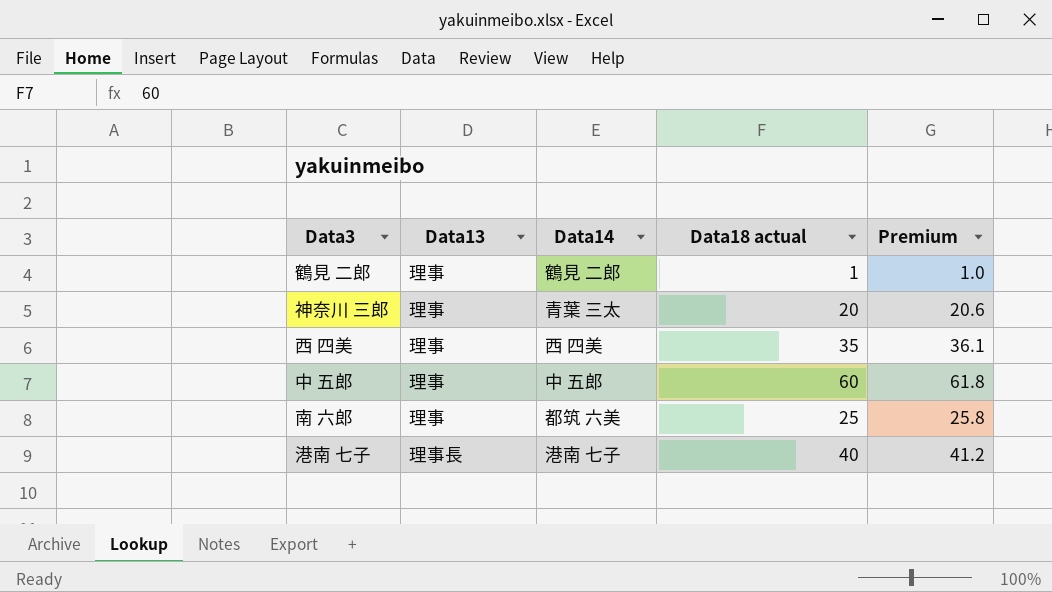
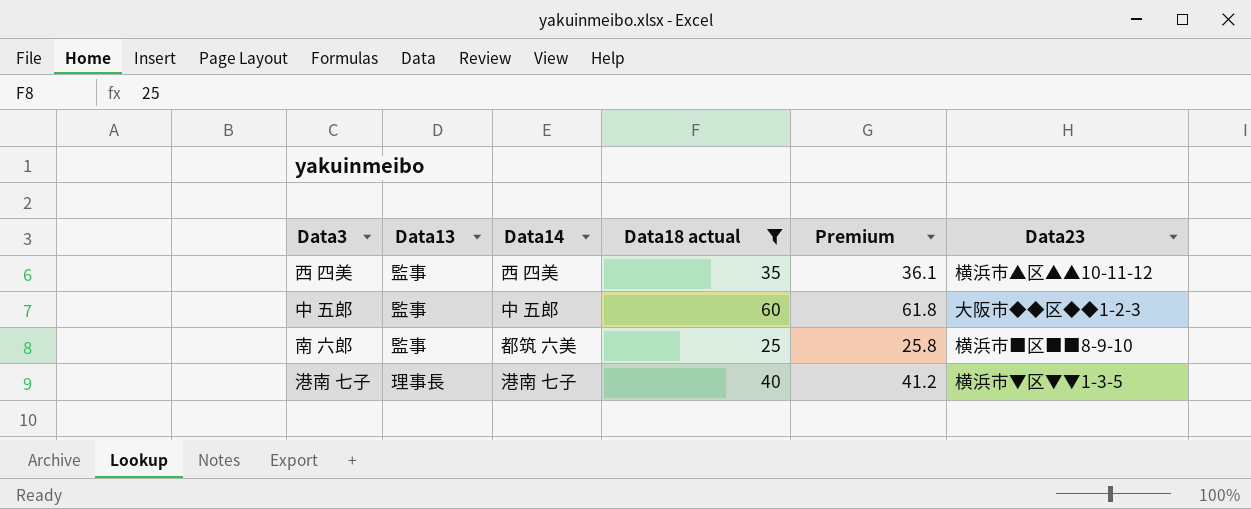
filter: none -> Data18 actual >= 25
column Data23 | position: none -> 6
西 四美 | Data13: 理事 -> 監事
中 五郎 | Data13: 理事 -> 監事
南 六郎 | Data13: 理事 -> 監事

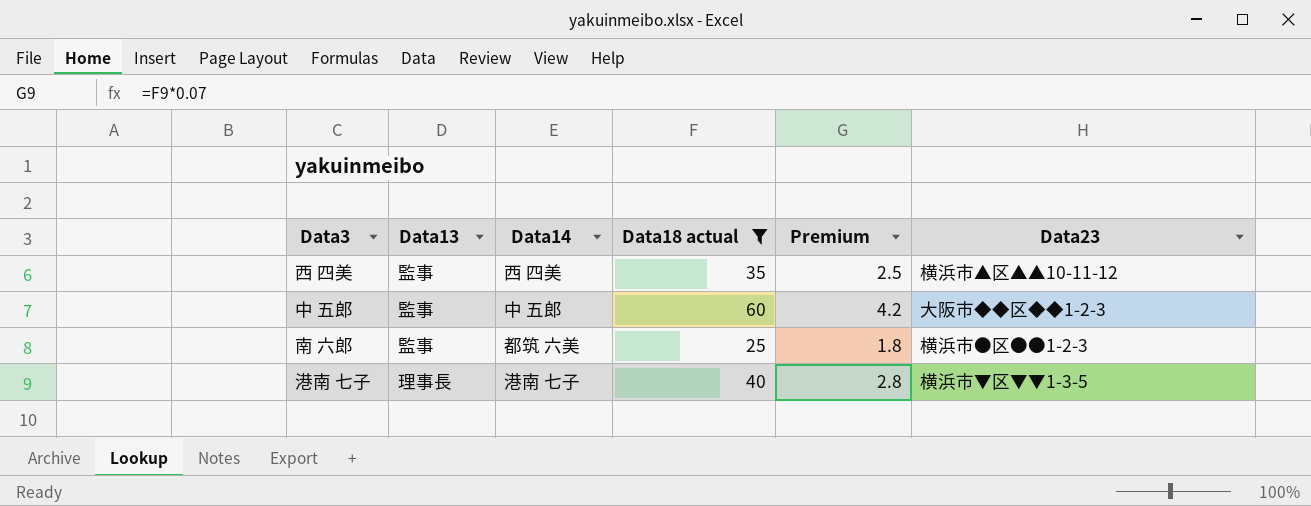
column Premium | formula: [Data18 actual] * 1.03 -> [Data18 actual] * 0.07
南 六郎 | Data23: 横浜市■区■■8-9-10 -> 横浜市●区●●1-2-3

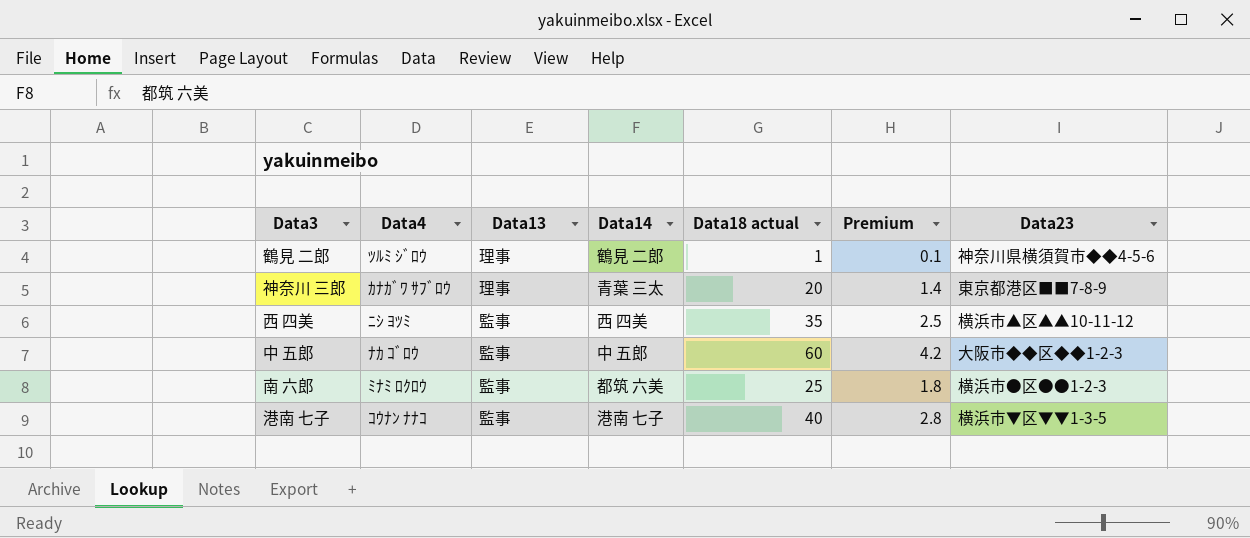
filter: Data18 actual >= 25 -> none
column Data4 | position: none -> 2
港南 七子 | Data13: 理事長 -> 監事

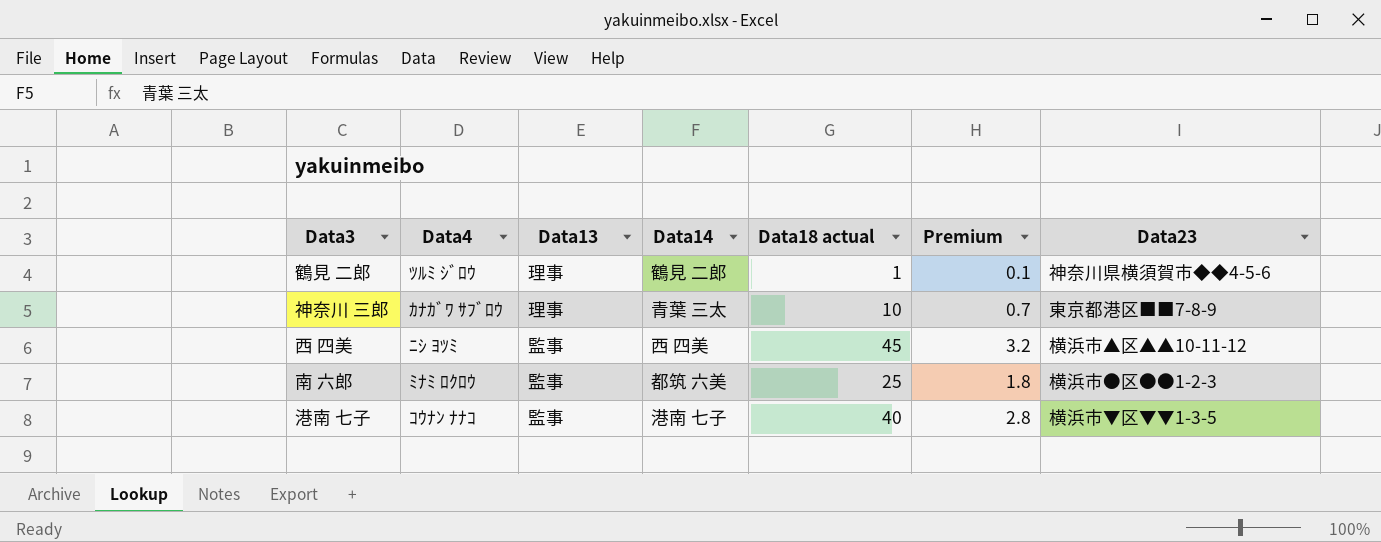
row 中 五郎: ﾅｶ ｺﾞﾛｳ | 監事 | 中 五郎 | 60 | 4.2 | 大阪市◆◆区◆◆1-2-3 -> none
神奈川 三郎 | Data18 actual: 20 -> 10
神奈川 三郎 | Premium: 1.4 -> 0.7
西 四美 | Data18 actual: 35 -> 45
西 四美 | Premium: 2.5 -> 3.2

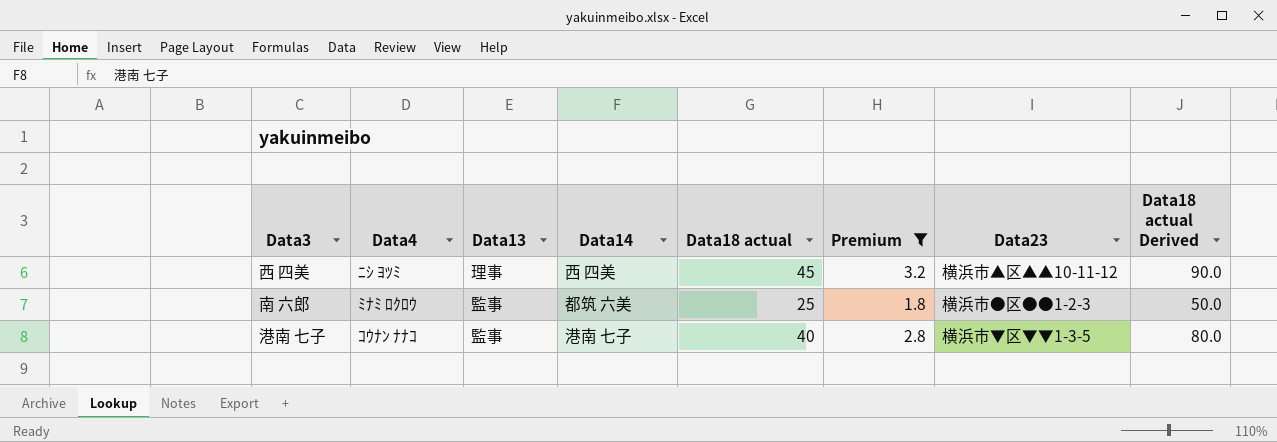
filter: none -> Premium >= 1.8
column Data18 actual Derived | formula: none -> [Data18 actual] * 2
西 四美 | Data13: 監事 -> 理事

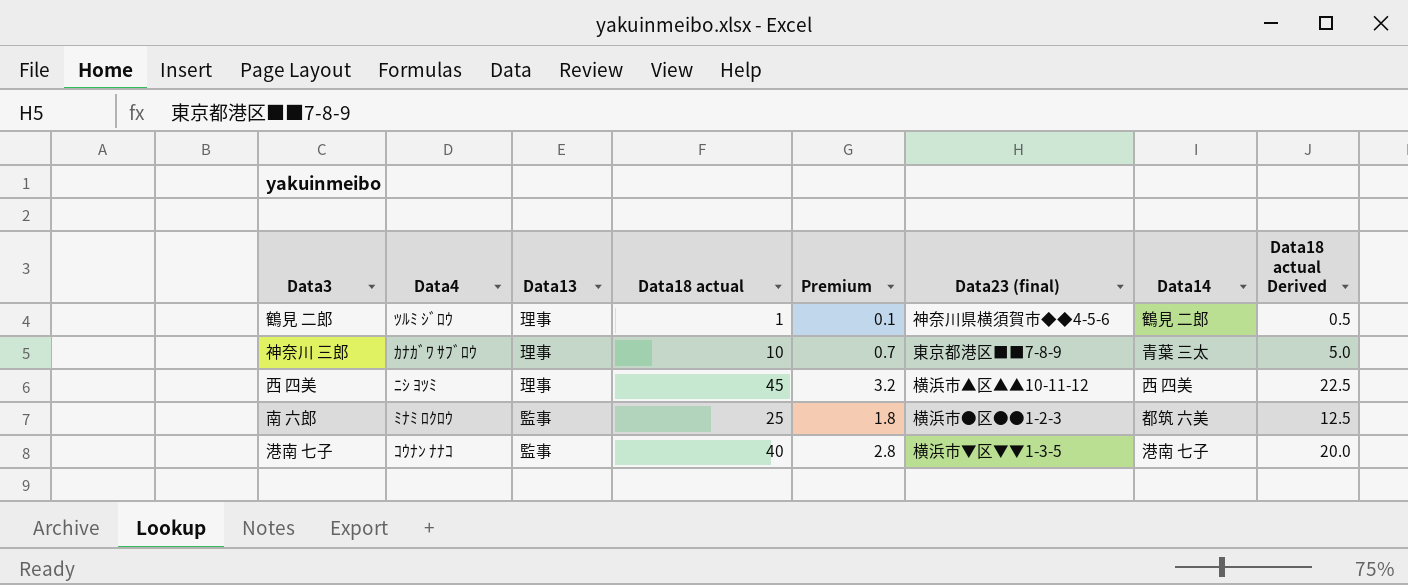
filter: Premium >= 1.8 -> none
column name: Data23 -> Data23 (final)
column Data14 | position: 4 -> 7
column Data18 actual Derived | formula: [Data18 actual] * 2 -> [Data18 actual] * 0.5

